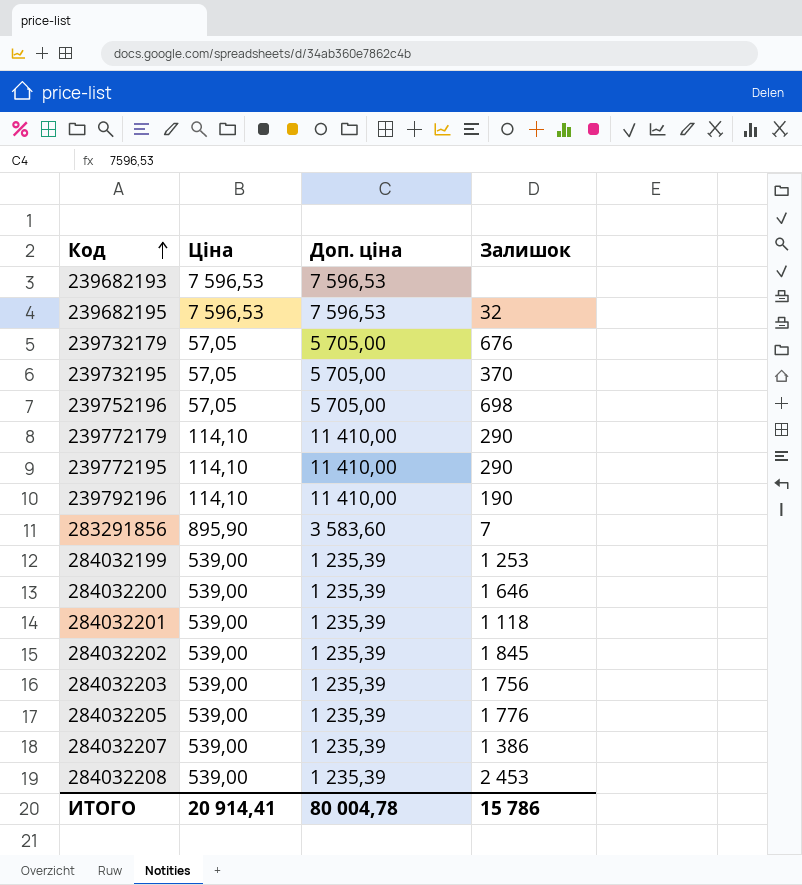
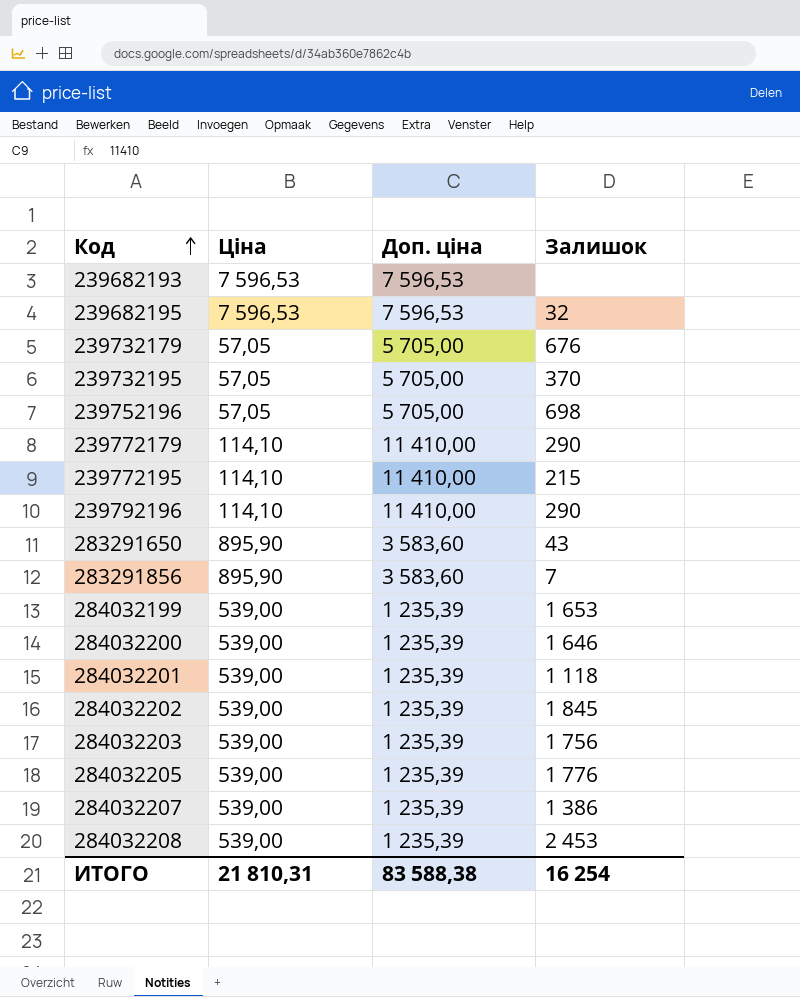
239772195 | Залишок: 290 -> 215
239792196 | Залишок: 190 -> 290
row 283291650: none -> 895,90 | 3 583,60 | 43
284032199 | Залишок: 1 253 -> 1 653
ИТОГО | Ціна: 20 914,41 -> 21 810,31
ИТОГО | Доп. ціна: 80 004,78 -> 83 588,38
ИТОГО | Залишок: 15 786 -> 16 254

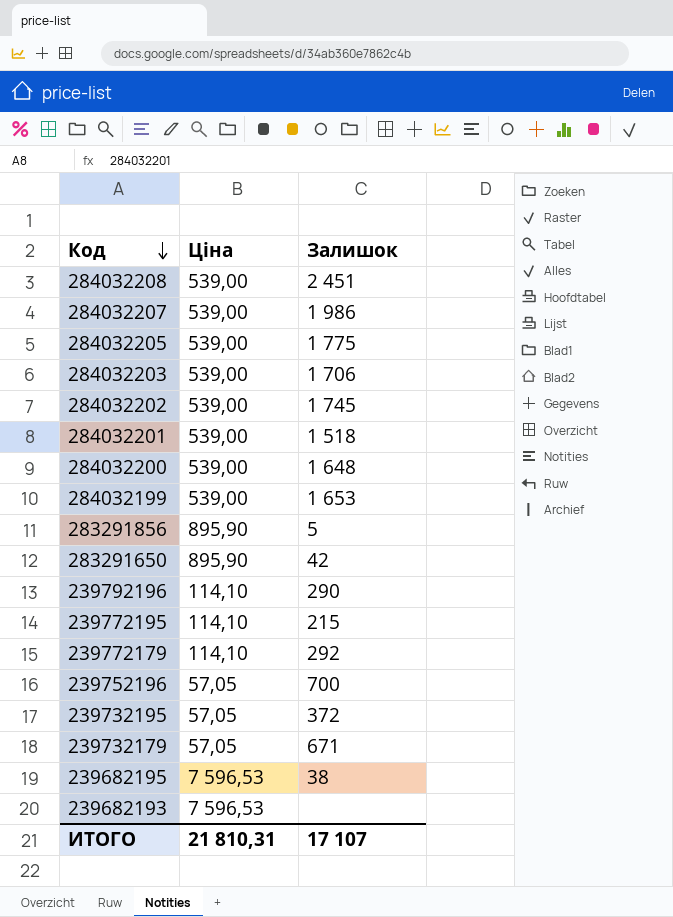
row order: Код ascending -> Код descending
column Доп. ціна | position: 3 -> none
284032208 | Залишок: 2 453 -> 2 451
284032207 | Залишок: 1 386 -> 1 986
284032205 | Залишок: 1 776 -> 1 775
284032203 | Залишок: 1 756 -> 1 706
284032202 | Залишок: 1 845 -> 1 745
284032201 | Залишок: 1 118 -> 1 518
284032200 | Залишок: 1 646 -> 1 648
283291856 | Залишок: 7 -> 5
283291650 | Залишок: 43 -> 42
239772179 | Залишок: 290 -> 292
239752196 | Залишок: 698 -> 700
239732195 | Залишок: 370 -> 372
239732179 | Залишок: 676 -> 671
239682195 | Залишок: 32 -> 38
ИТОГО | Залишок: 16 254 -> 17 107

